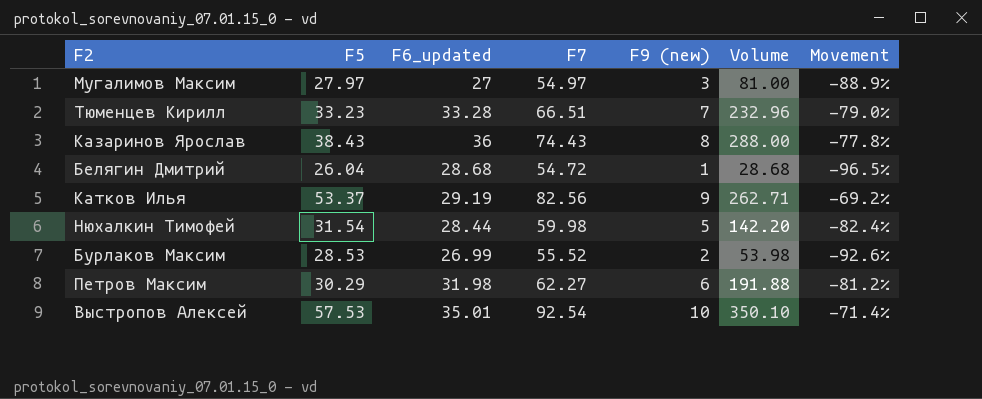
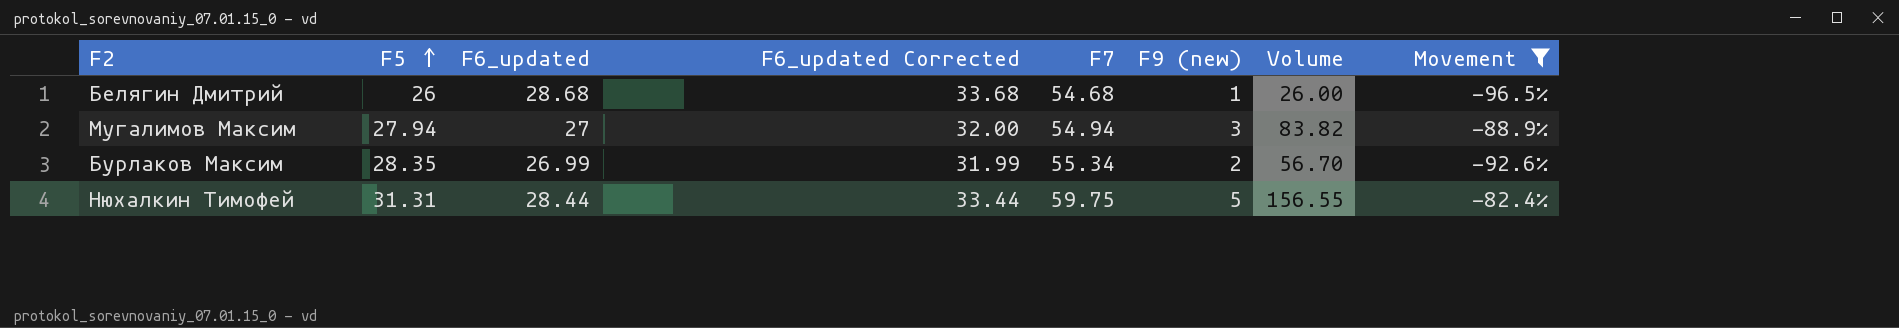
filter: none -> Movement <= -82.4%
row order: none -> F5 ascending
column F6_updated Corrected | formula: none -> [F6_updated] + 5
column Volume | formula: [F6_updated] * [F9 (new)] -> [F5] * [F9 (new)]
Белягин Дмитрий | F5: 26.04 -> 26
Белягин Дмитрий | F7: 54.72 -> 54.68
Мугалимов Максим | F5: 27.97 -> 27.94
Мугалимов Максим | F7: 54.97 -> 54.94
Бурлаков Максим | F5: 28.53 -> 28.35
Бурлаков Максим | F7: 55.52 -> 55.34
Нюхалкин Тимофей | F5: 31.54 -> 31.31
Нюхалкин Тимофей | F7: 59.98 -> 59.75

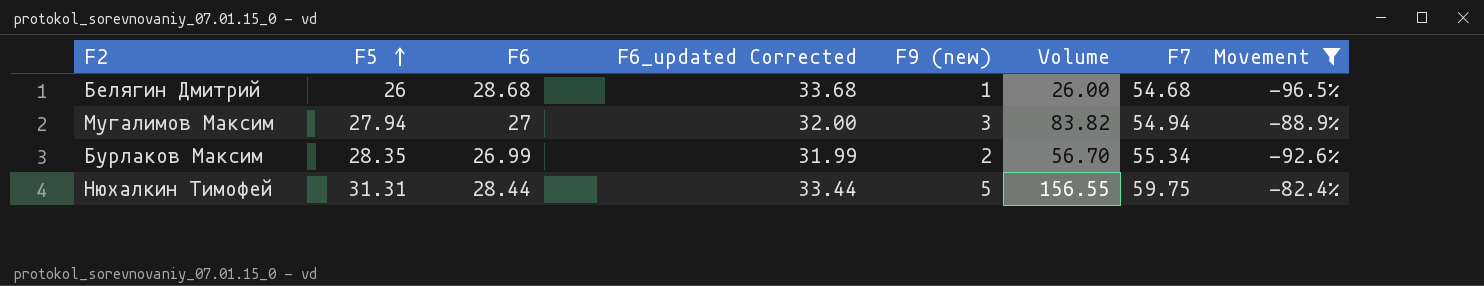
column name: F6_updated -> F6
column F7 | position: 5 -> 7

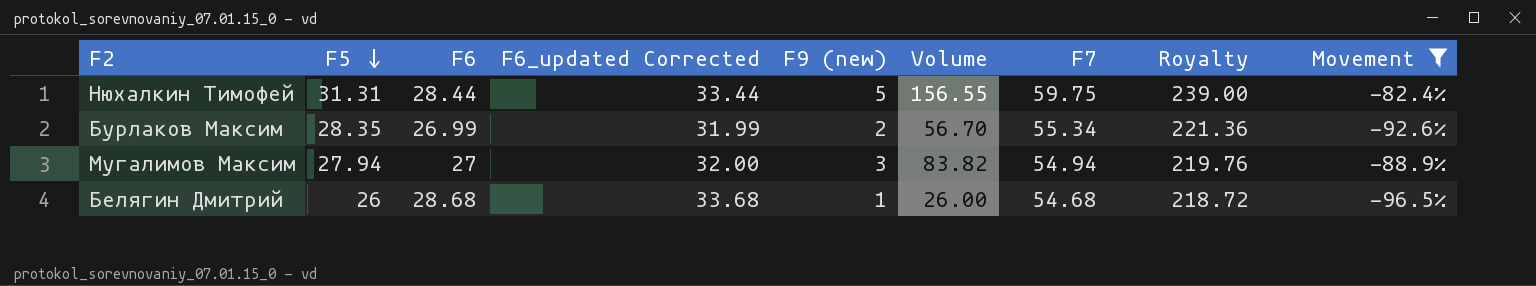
row order: F5 ascending -> F5 descending
column Royalty | formula: none -> [F7] * 4

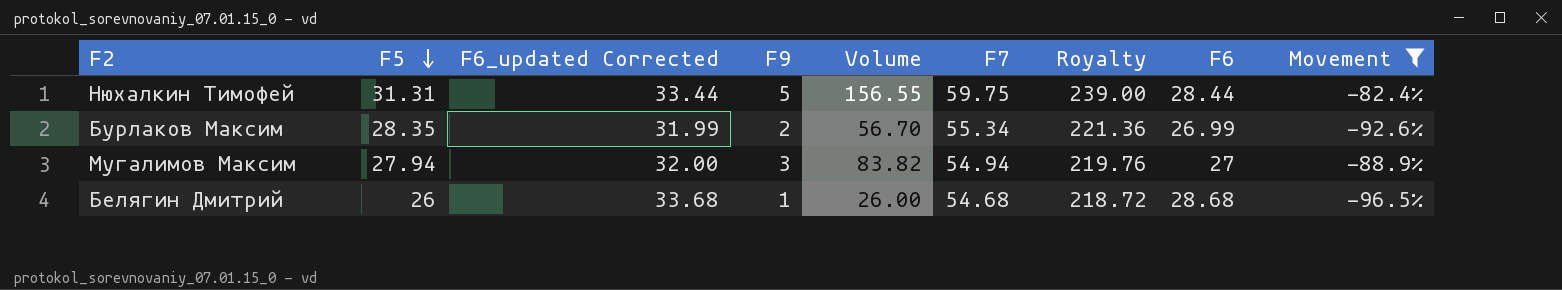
column name: F9 (new) -> F9
column F6 | position: 3 -> 8

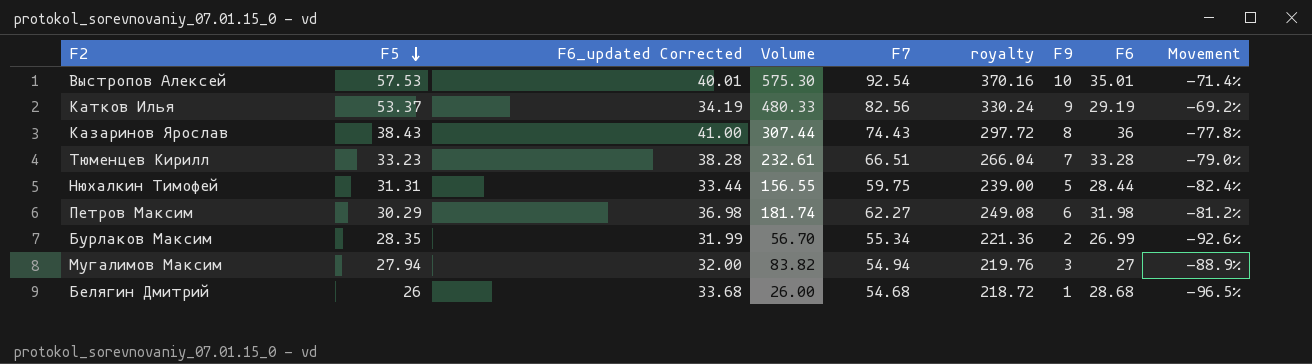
filter: Movement <= -82.4% -> none
column name: Royalty -> royalty
column F9 | position: 4 -> 7

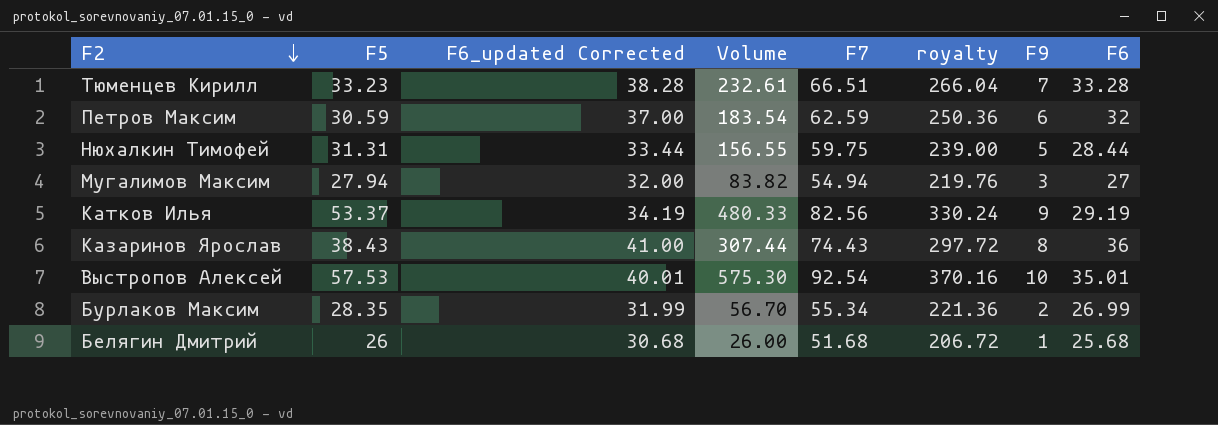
row order: F5 descending -> F2 descending
column Movement | formula: ([F9] - [F6]) / [F6] -> none
Петров Максим | F5: 30.29 -> 30.59
Петров Максим | F6_updated Corrected: 36.98 -> 37.00
Петров Максим | Volume: 181.74 -> 183.54
Петров Максим | F7: 62.27 -> 62.59
Петров Максим | royalty: 249.08 -> 250.36
Петров Максим | F6: 31.98 -> 32
Белягин Дмитрий | F6_updated Corrected: 33.68 -> 30.68
Белягин Дмитрий | F7: 54.68 -> 51.68
Белягин Дмитрий | royalty: 218.72 -> 206.72
Белягин Дмитрий | F6: 28.68 -> 25.68

